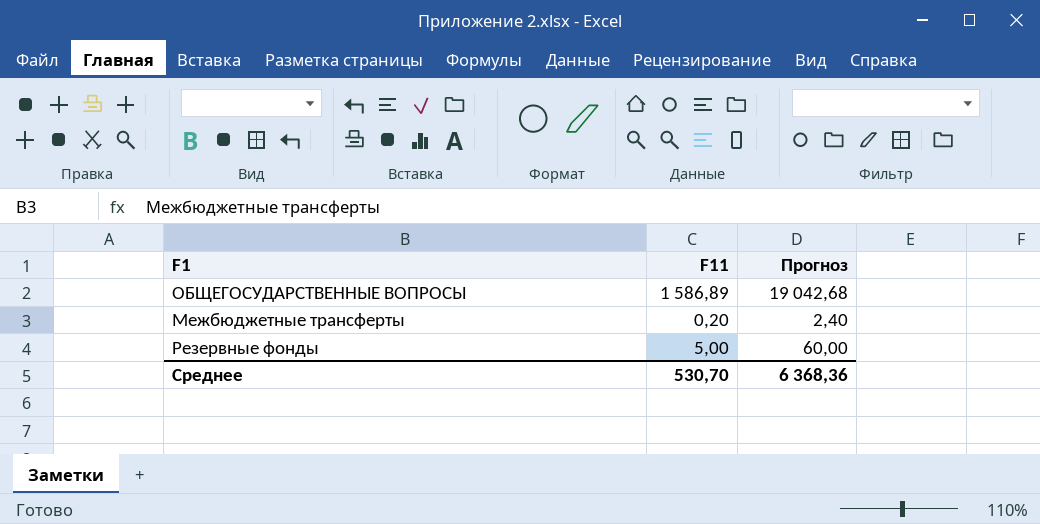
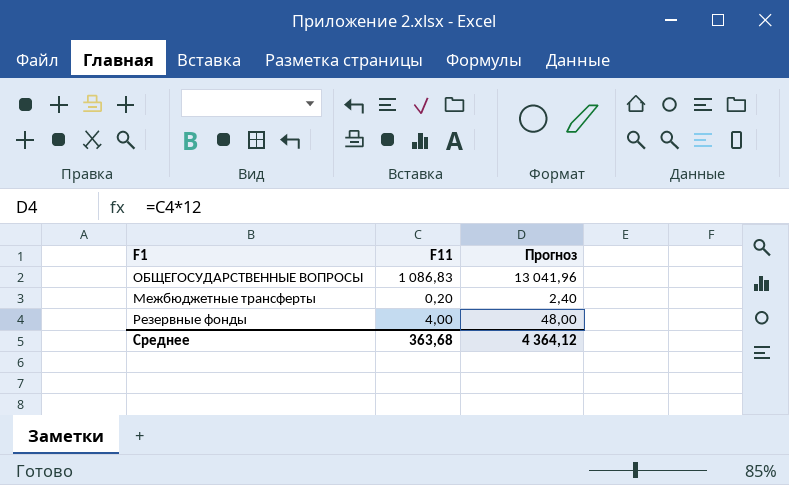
ОБЩЕГОСУДАРСТВЕННЫЕ ВОПРОСЫ | F11: 1 586,89 -> 1 086,83
ОБЩЕГОСУДАРСТВЕННЫЕ ВОПРОСЫ | Прогноз: 19 042,68 -> 13 041,96
Резервные фонды | F11: 5,00 -> 4,00
Резервные фонды | Прогноз: 60,00 -> 48,00
Среднее | F11: 530,70 -> 363,68
Среднее | Прогноз: 6 368,36 -> 4 364,12

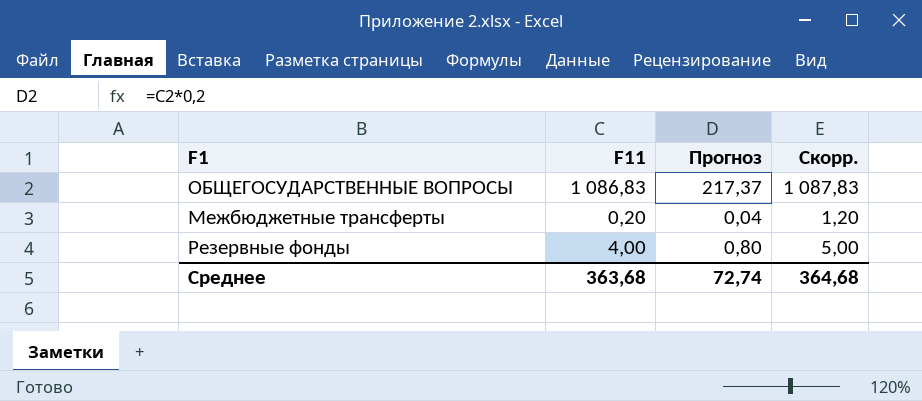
column Прогноз | formula: [F11] * 12 -> [F11] * 0,2
column Скорр. | formula: none -> [F11] + 1
Среднее | Прогноз: 4 364,12 -> 72,74

